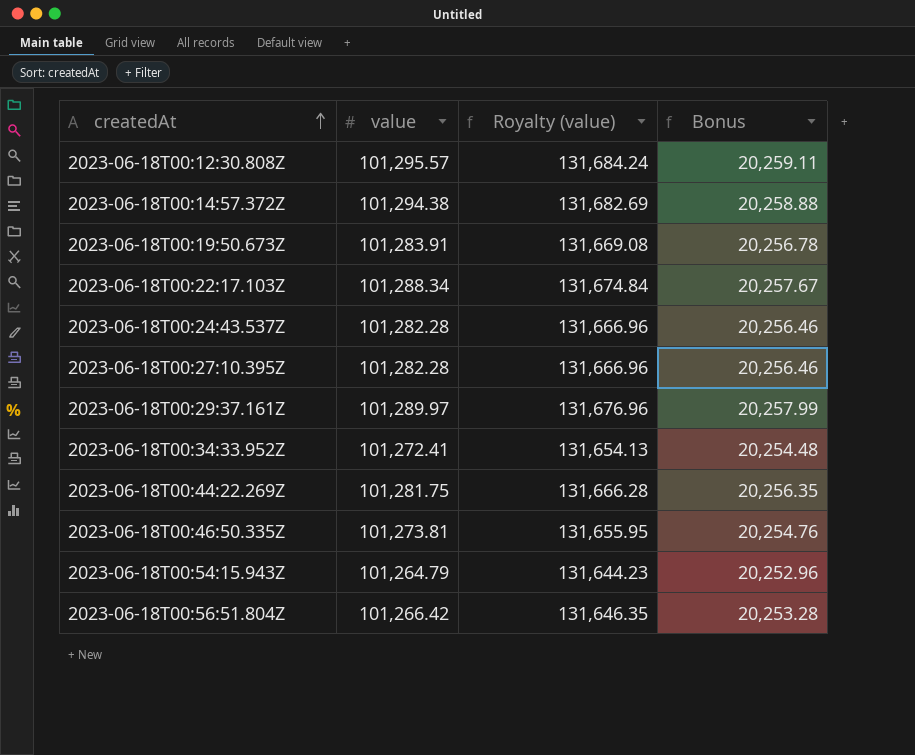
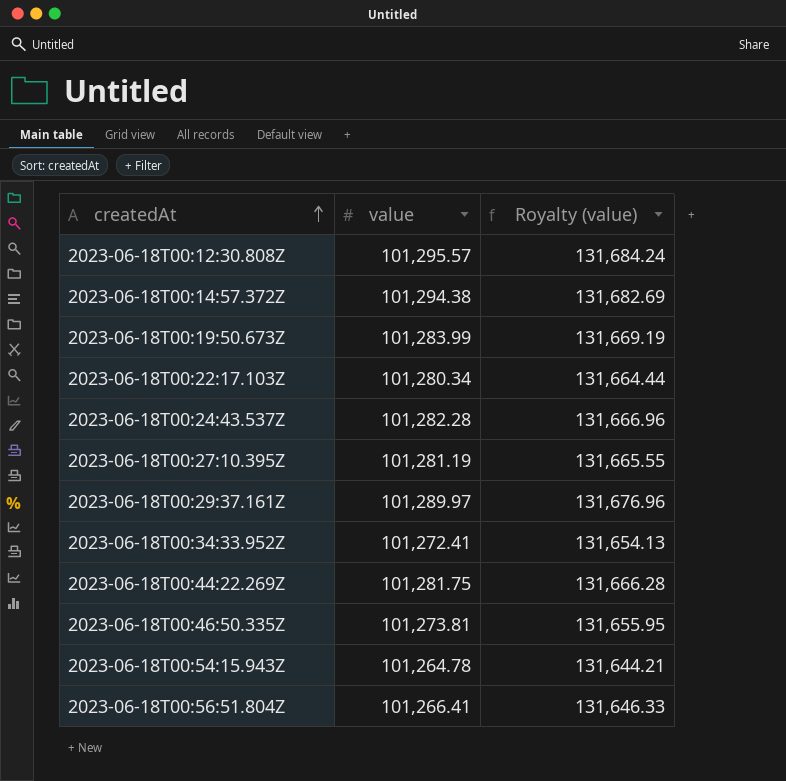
column Bonus | formula: [value] * 0.2 -> none
2023-06-18T00:19:50.673Z | value: 101,283.91 -> 101,283.99
2023-06-18T00:19:50.673Z | Royalty (value): 131,669.08 -> 131,669.19
2023-06-18T00:22:17.103Z | value: 101,288.34 -> 101,280.34
2023-06-18T00:22:17.103Z | Royalty (value): 131,674.84 -> 131,664.44
2023-06-18T00:27:10.395Z | value: 101,282.28 -> 101,281.19
2023-06-18T00:27:10.395Z | Royalty (value): 131,666.96 -> 131,665.55
2023-06-18T00:54:15.943Z | value: 101,264.79 -> 101,264.78
2023-06-18T00:54:15.943Z | Royalty (value): 131,644.23 -> 131,644.21
2023-06-18T00:56:51.804Z | value: 101,266.42 -> 101,266.41
2023-06-18T00:56:51.804Z | Royalty (value): 131,646.35 -> 131,646.33

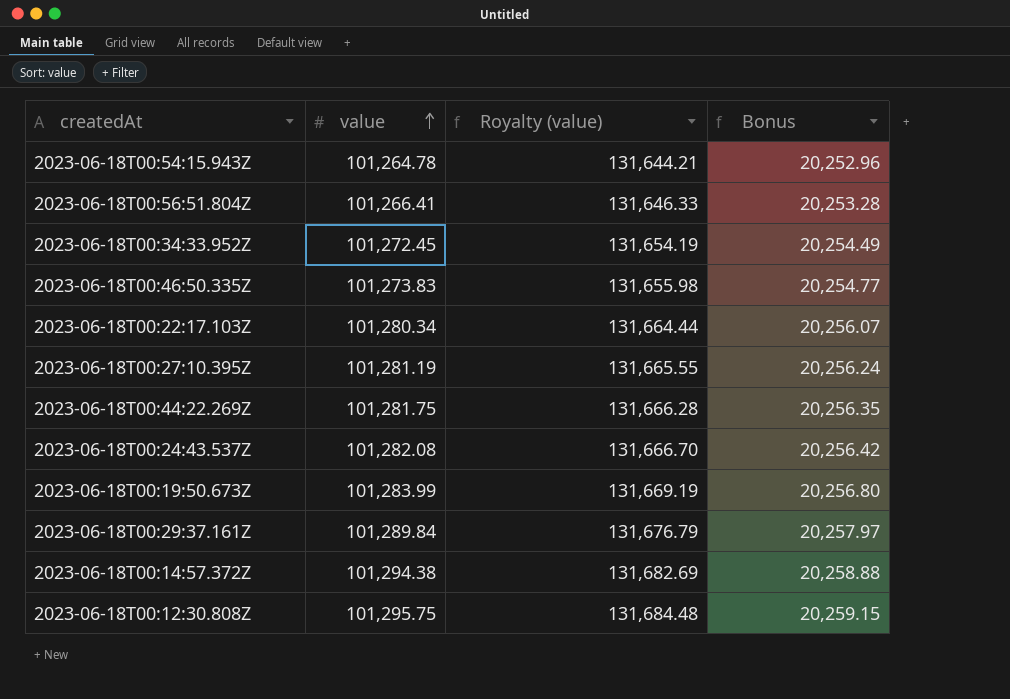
row order: createdAt ascending -> value ascending
column Bonus | formula: none -> [value] * 0.2
2023-06-18T00:34:33.952Z | value: 101,272.41 -> 101,272.45
2023-06-18T00:34:33.952Z | Royalty (value): 131,654.13 -> 131,654.19
2023-06-18T00:46:50.335Z | value: 101,273.81 -> 101,273.83
2023-06-18T00:46:50.335Z | Royalty (value): 131,655.95 -> 131,655.98
2023-06-18T00:24:43.537Z | value: 101,282.28 -> 101,282.08
2023-06-18T00:24:43.537Z | Royalty (value): 131,666.96 -> 131,666.70
2023-06-18T00:29:37.161Z | value: 101,289.97 -> 101,289.84
2023-06-18T00:29:37.161Z | Royalty (value): 131,676.96 -> 131,676.79
2023-06-18T00:12:30.808Z | value: 101,295.57 -> 101,295.75
2023-06-18T00:12:30.808Z | Royalty (value): 131,684.24 -> 131,684.48

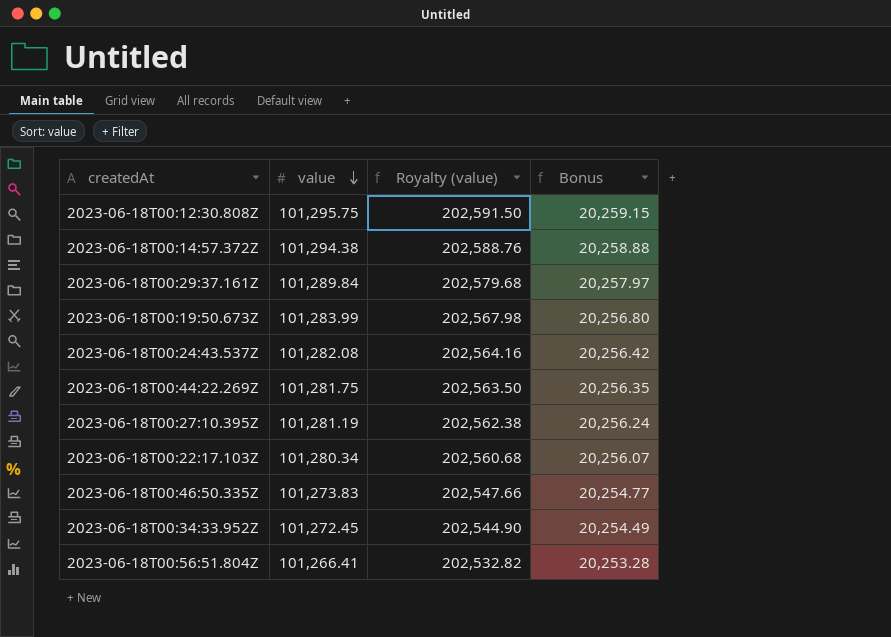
row order: value ascending -> value descending
column Royalty (value) | formula: [value] * 1.3 -> [value] * 2
row 2023-06-18T00:54:15.943Z: 101,264.78 | 131,644.21 | 20,252.96 -> none

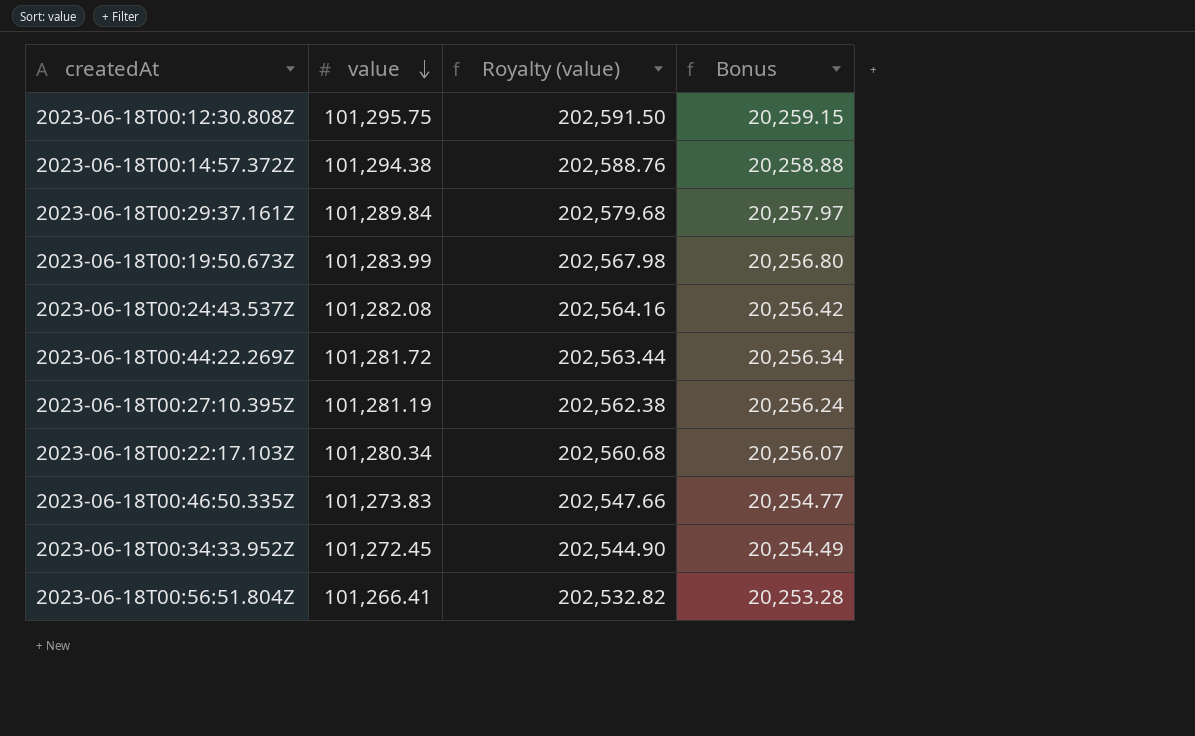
2023-06-18T00:44:22.269Z | value: 101,281.75 -> 101,281.72
2023-06-18T00:44:22.269Z | Royalty (value): 202,563.50 -> 202,563.44
2023-06-18T00:44:22.269Z | Bonus: 20,256.35 -> 20,256.34

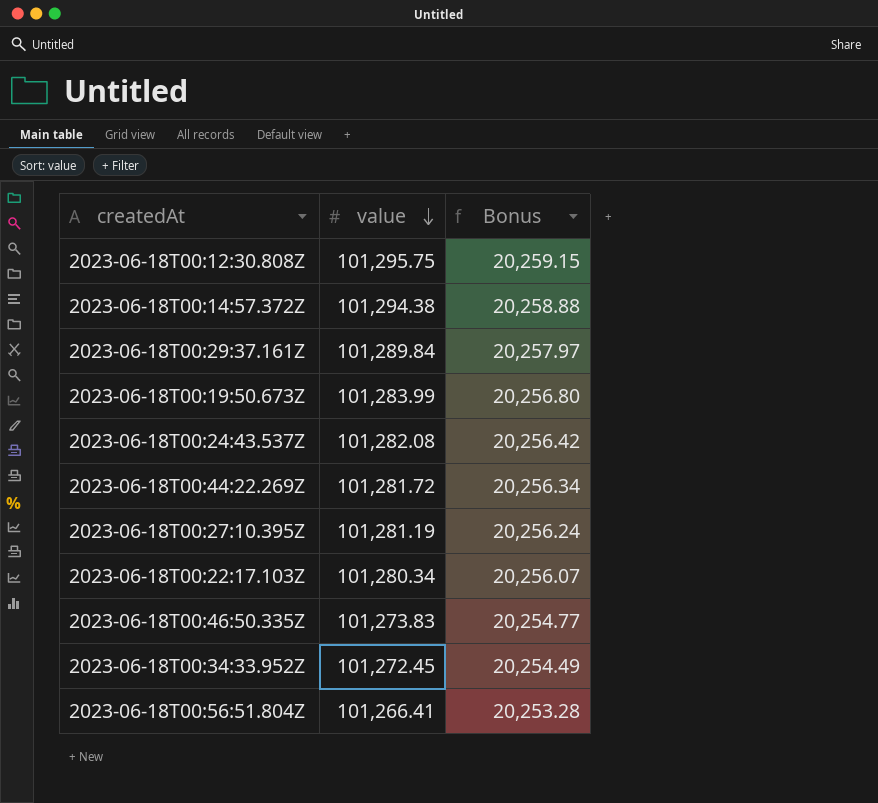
column Royalty (value) | formula: [value] * 2 -> none

